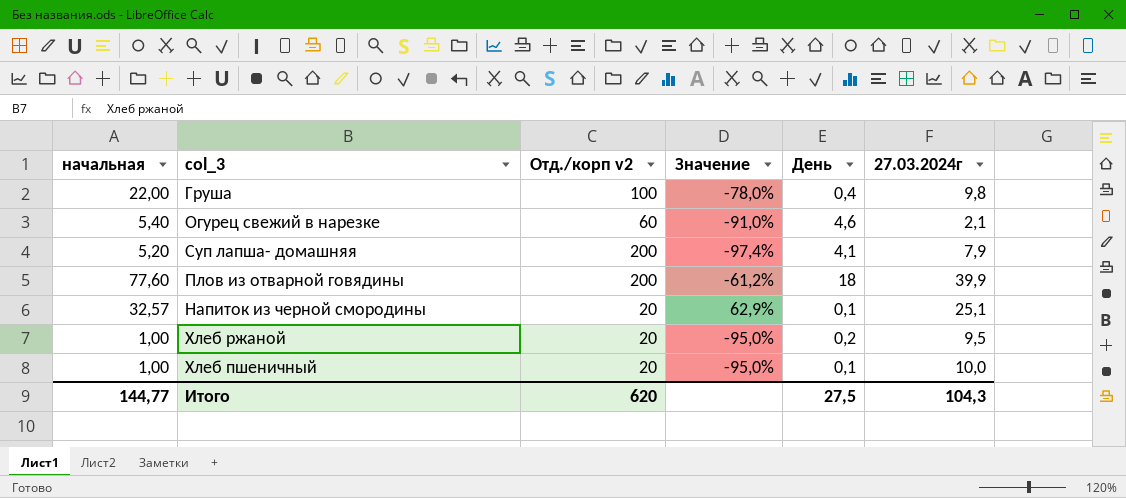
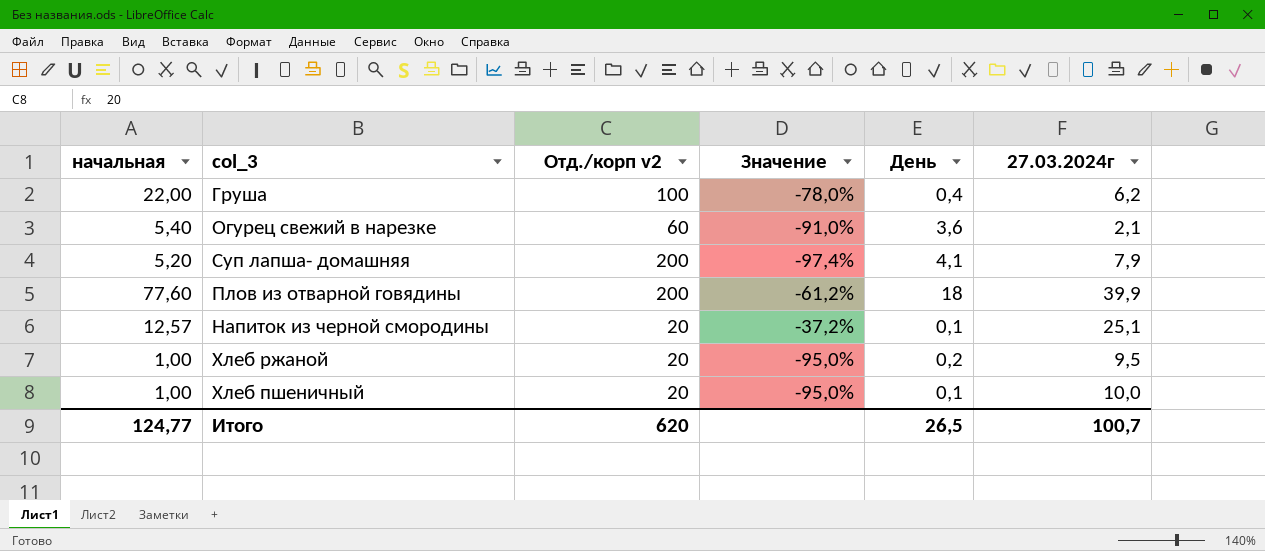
Груша | 27.03.2024г: 9,8 -> 6,2
Огурец свежий в нарезке | День: 4,6 -> 3,6
Напиток из черной смородины | начальная: 32,57 -> 12,57
Напиток из черной смородины | Значение: 62,9% -> -37,2%
Итого | начальная: 144,77 -> 124,77
Итого | День: 27,5 -> 26,5
Итого | 27.03.2024г: 104,3 -> 100,7

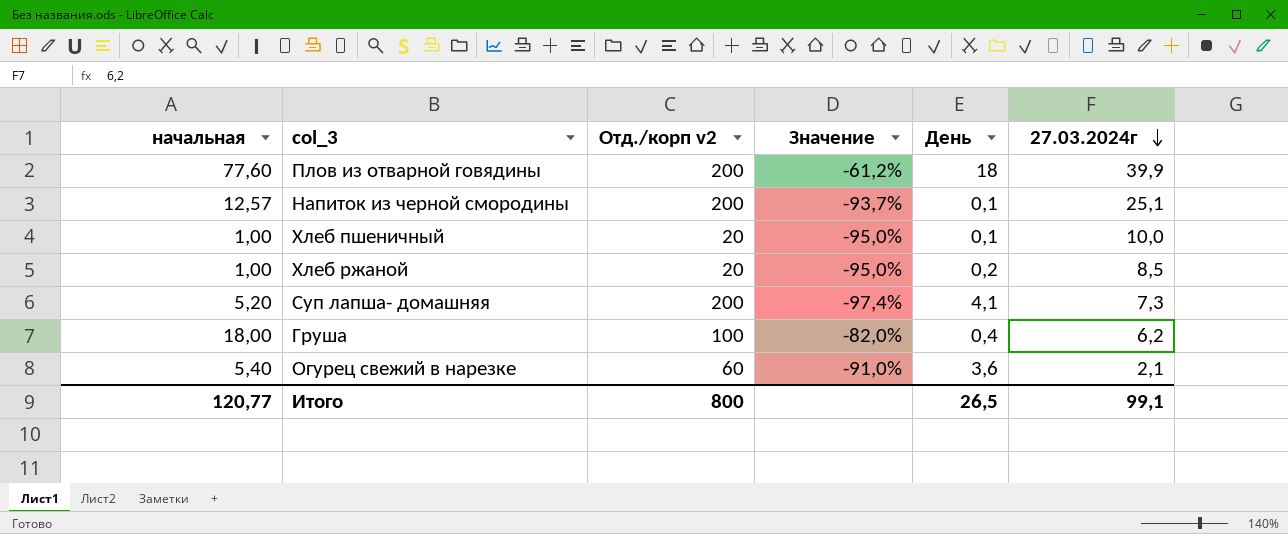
row order: none -> 27.03.2024г descending
Напиток из черной смородины | Отд./корп v2: 20 -> 200
Напиток из черной смородины | Значение: -37,2% -> -93,7%
Хлеб ржаной | 27.03.2024г: 9,5 -> 8,5
Суп лапша- домашняя | 27.03.2024г: 7,9 -> 7,3
Груша | начальная: 22,00 -> 18,00
Груша | Значение: -78,0% -> -82,0%
Итого | начальная: 124,77 -> 120,77
Итого | Отд./корп v2: 620 -> 800
Итого | 27.03.2024г: 100,7 -> 99,1

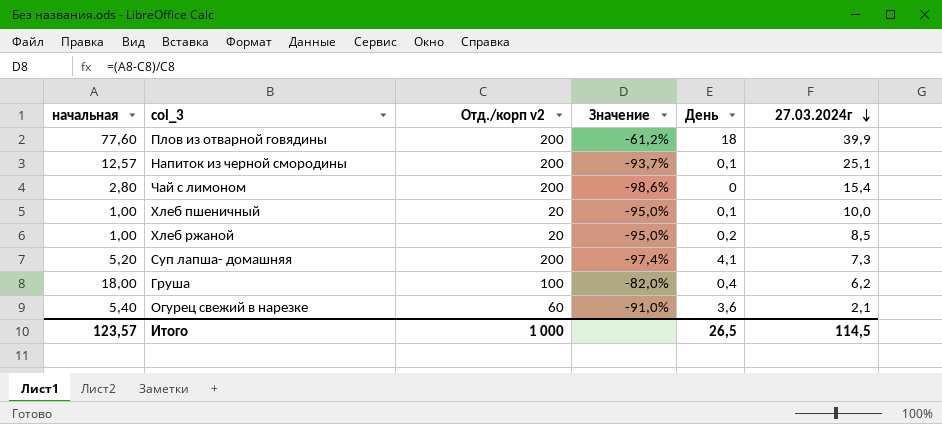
row Чай с лимоном: none -> 2,80 | 200 | -98,6% | 0 | 15,4
Итого | начальная: 120,77 -> 123,57
Итого | Отд./корп v2: 800 -> 1 000
Итого | 27.03.2024г: 99,1 -> 114,5

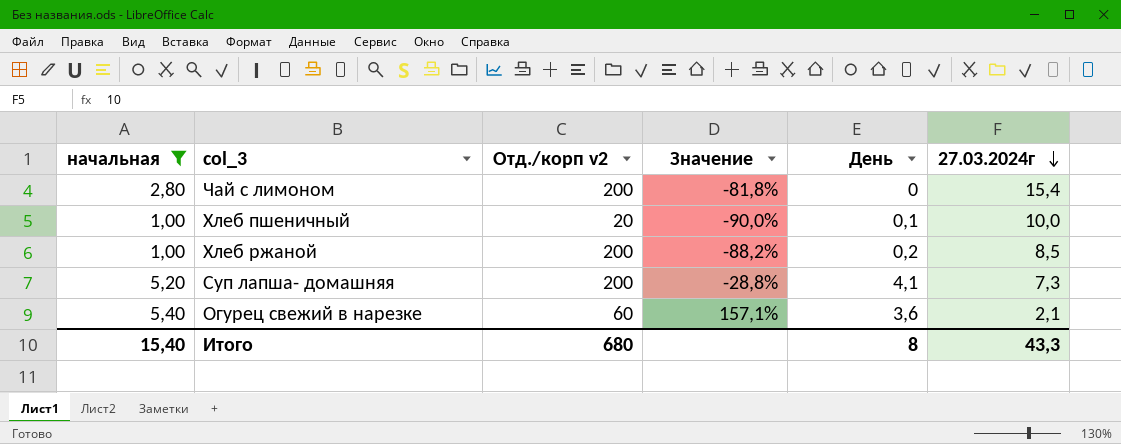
filter: none -> начальная <= 5,40
column Значение | formula: ([начальная] - [Отд./корп v2]) / [Отд./корп v2] -> ([начальная] - [27.03.2024г]) / [27.03.2024г]
Хлеб ржаной | Отд./корп v2: 20 -> 200
Итого | начальная: 123,57 -> 15,40
Итого | Отд./корп v2: 1 000 -> 680
Итого | День: 26,5 -> 8
Итого | 27.03.2024г: 114,5 -> 43,3

